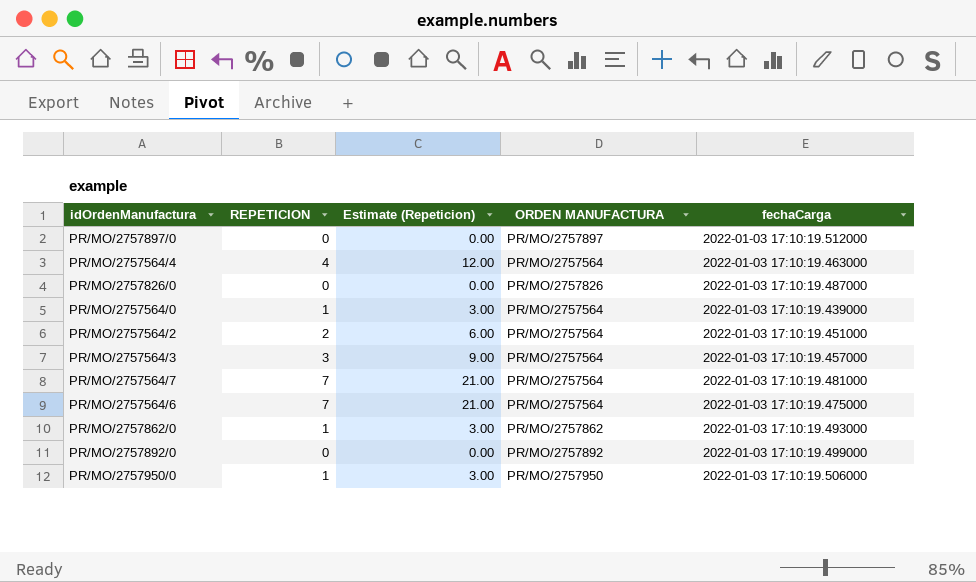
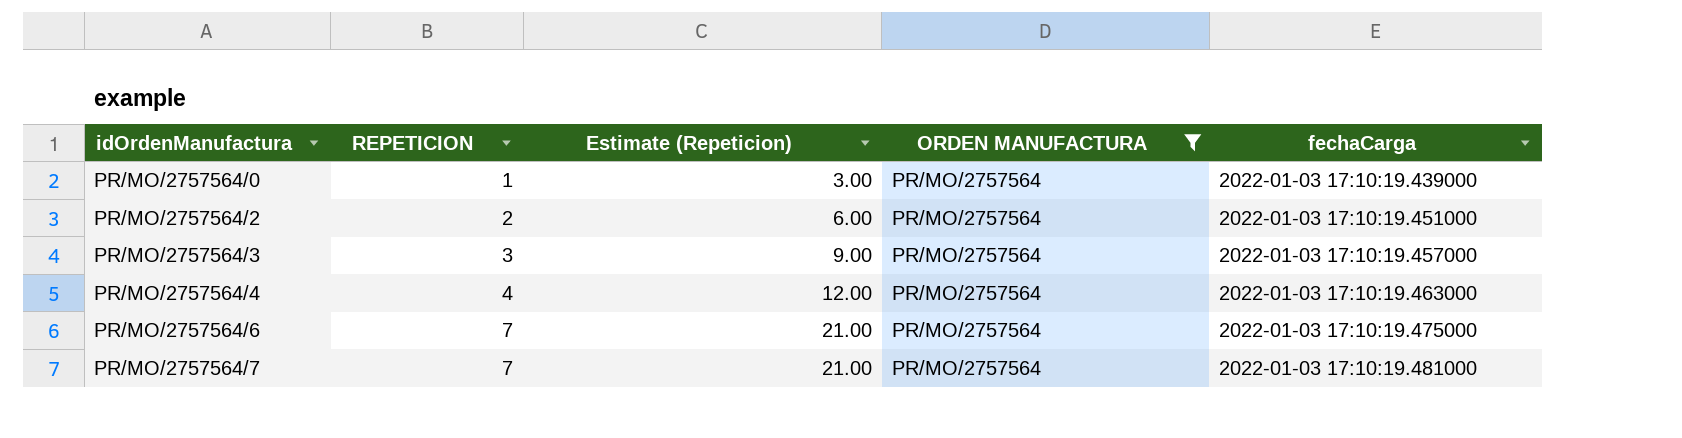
filter: none -> ORDEN MANUFACTURA = PR/MO/2757564
row order: none -> idOrdenManufactura ascending

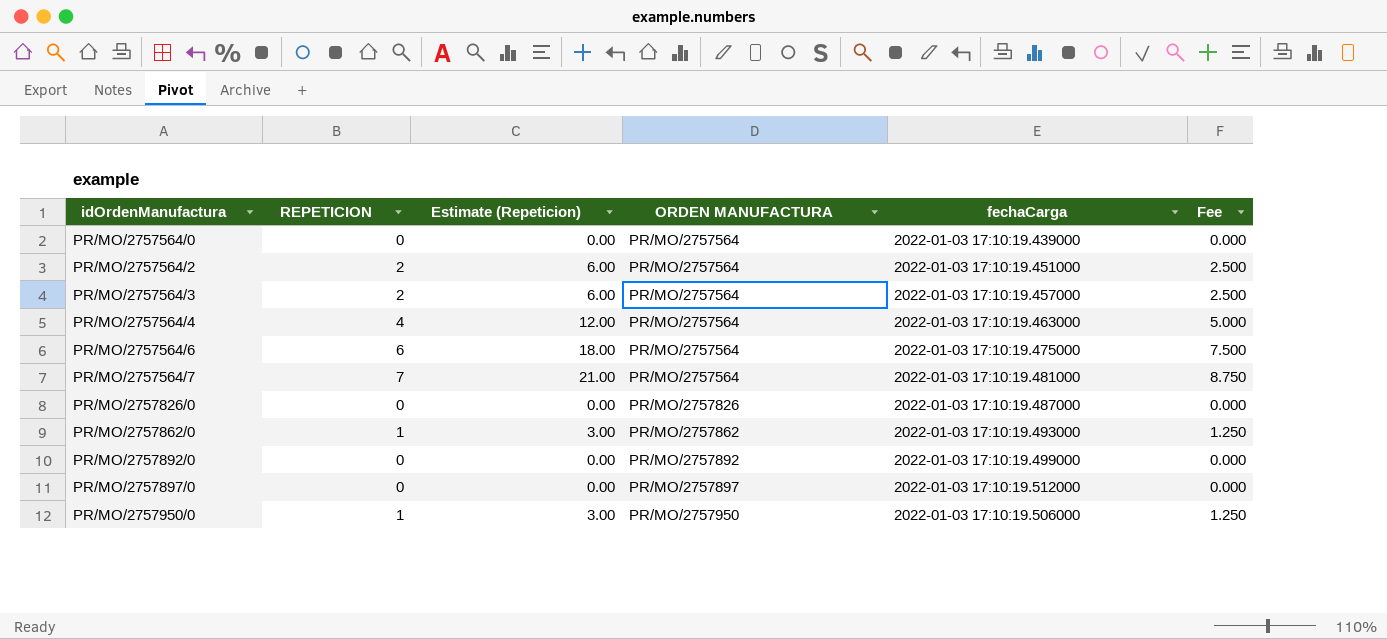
filter: ORDEN MANUFACTURA = PR/MO/2757564 -> none
column Fee | formula: none -> [REPETICION] * 1.25
PR/MO/2757564/0 | REPETICION: 1 -> 0
PR/MO/2757564/0 | Estimate (Repeticion): 3.00 -> 0.00
PR/MO/2757564/3 | REPETICION: 3 -> 2
PR/MO/2757564/3 | Estimate (Repeticion): 9.00 -> 6.00
PR/MO/2757564/6 | REPETICION: 7 -> 6
PR/MO/2757564/6 | Estimate (Repeticion): 21.00 -> 18.00

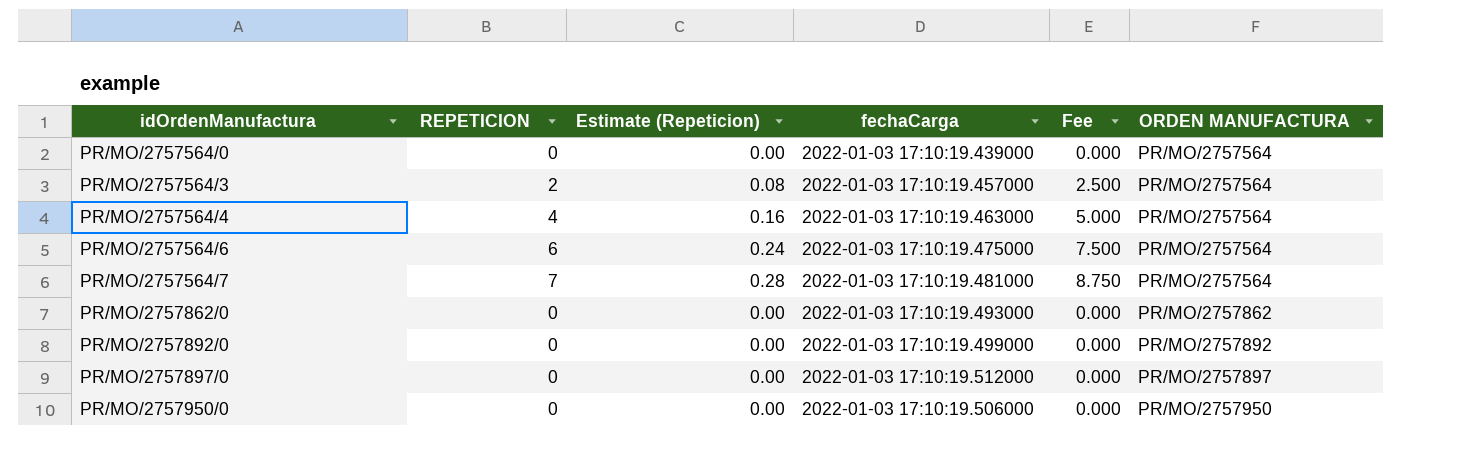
column Estimate (Repeticion) | formula: [REPETICION] * 3 -> [REPETICION] * 0.04
column ORDEN MANUFACTURA | position: 4 -> 6
row PR/MO/2757564/2: 2 | 6.00 | PR/MO/2757564 | 2022-01-03 17:10:19.451000 | 2.500 -> none
row PR/MO/2757826/0: 0 | 0.00 | PR/MO/2757826 | 2022-01-03 17:10:19.487000 | 0.000 -> none
PR/MO/2757862/0 | REPETICION: 1 -> 0
PR/MO/2757862/0 | Fee: 1.250 -> 0.000
PR/MO/2757950/0 | REPETICION: 1 -> 0
PR/MO/2757950/0 | Fee: 1.250 -> 0.000

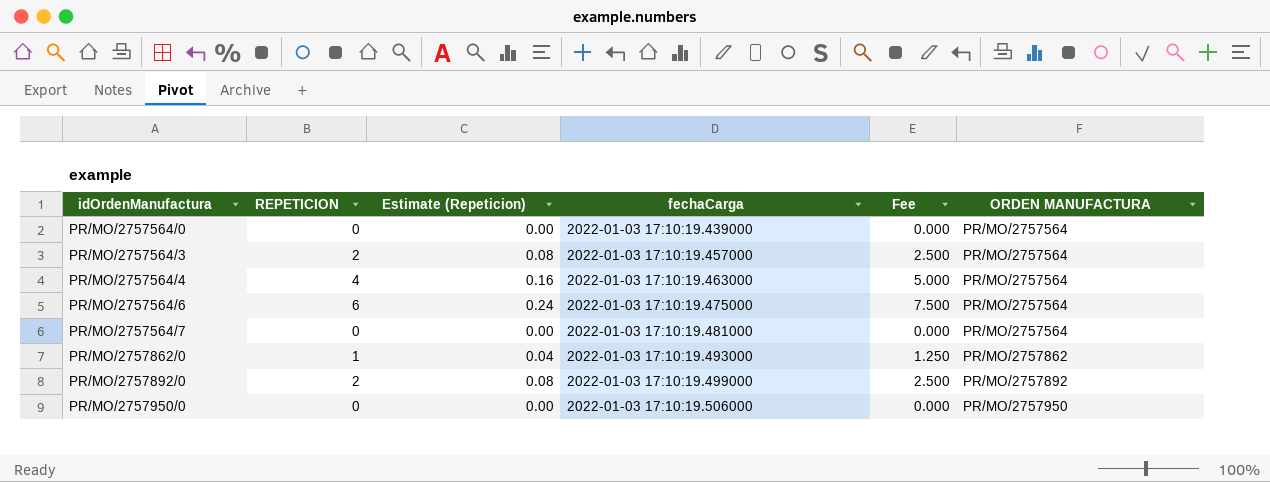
row PR/MO/2757897/0: 0 | 0.00 | 2022-01-03 17:10:19.512000 | 0.000 | PR/MO/2757897 -> none
PR/MO/2757564/7 | REPETICION: 7 -> 0
PR/MO/2757564/7 | Estimate (Repeticion): 0.28 -> 0.00
PR/MO/2757564/7 | Fee: 8.750 -> 0.000
PR/MO/2757862/0 | REPETICION: 0 -> 1
PR/MO/2757862/0 | Estimate (Repeticion): 0.00 -> 0.04
PR/MO/2757862/0 | Fee: 0.000 -> 1.250
PR/MO/2757892/0 | REPETICION: 0 -> 2
PR/MO/2757892/0 | Estimate (Repeticion): 0.00 -> 0.08
PR/MO/2757892/0 | Fee: 0.000 -> 2.500

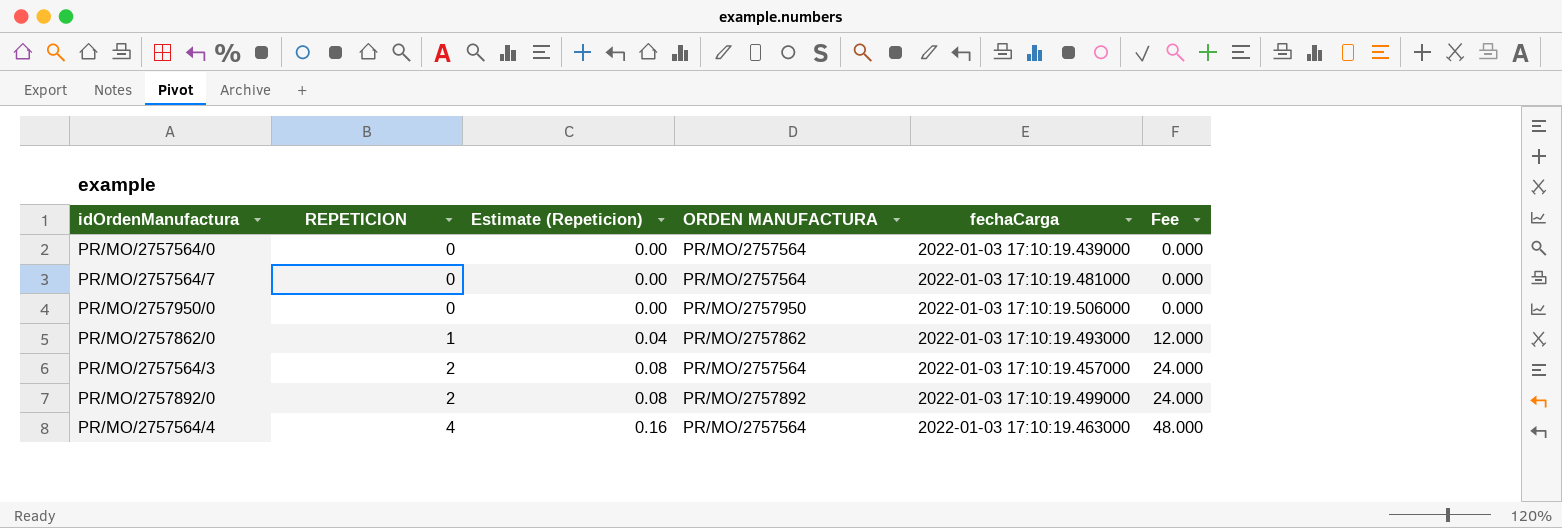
row order: idOrdenManufactura ascending -> REPETICION ascending
column ORDEN MANUFACTURA | position: 6 -> 4
column Fee | formula: [REPETICION] * 1.25 -> [REPETICION] * 12
row PR/MO/2757564/6: 6 | 0.24 | 2022-01-03 17:10:19.475000 | 7.500 | PR/MO/2757564 -> none

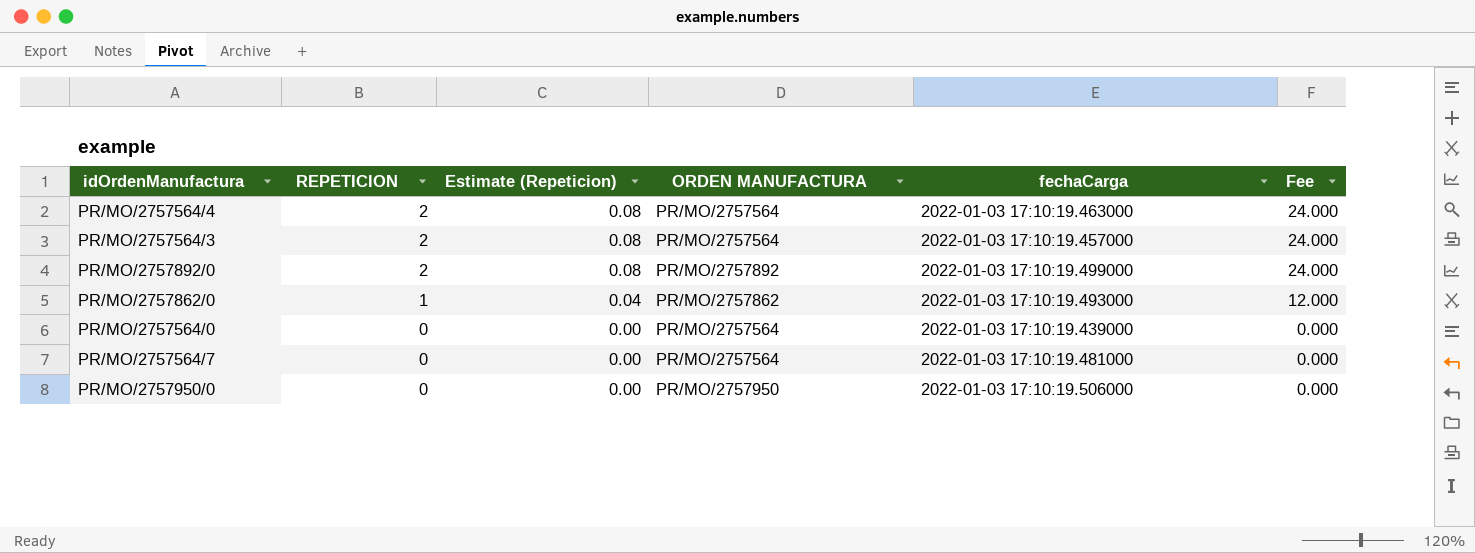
row order: REPETICION ascending -> REPETICION descending
PR/MO/2757564/4 | REPETICION: 4 -> 2
PR/MO/2757564/4 | Estimate (Repeticion): 0.16 -> 0.08
PR/MO/2757564/4 | Fee: 48.000 -> 24.000

